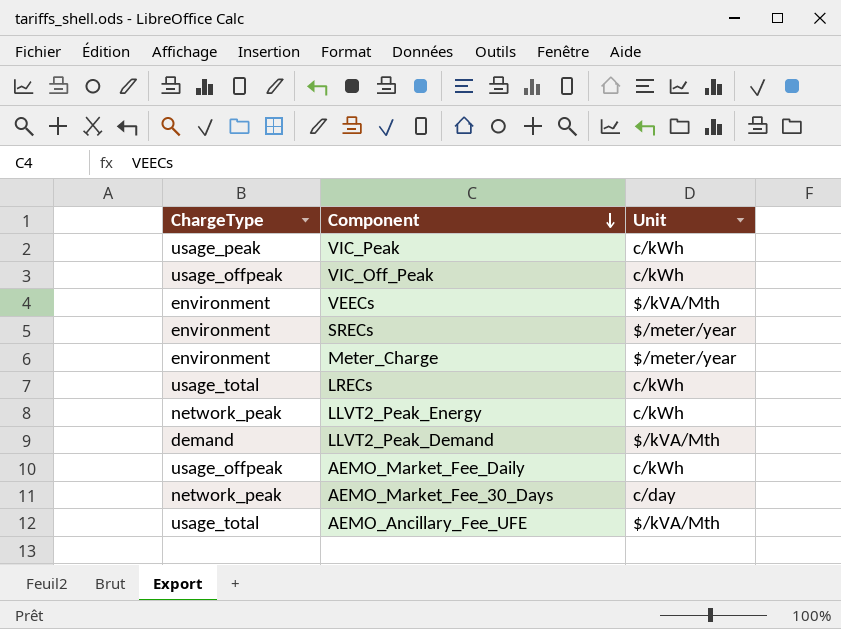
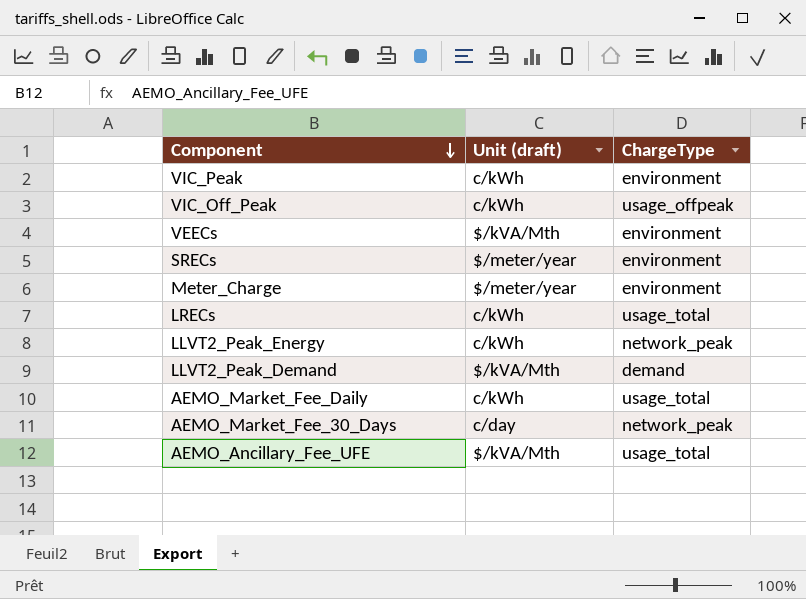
column name: Unit -> Unit (draft)
column ChargeType | position: 1 -> 3
VIC_Peak | ChargeType: usage_peak -> environment
AEMO_Market_Fee_Daily | ChargeType: usage_offpeak -> usage_total

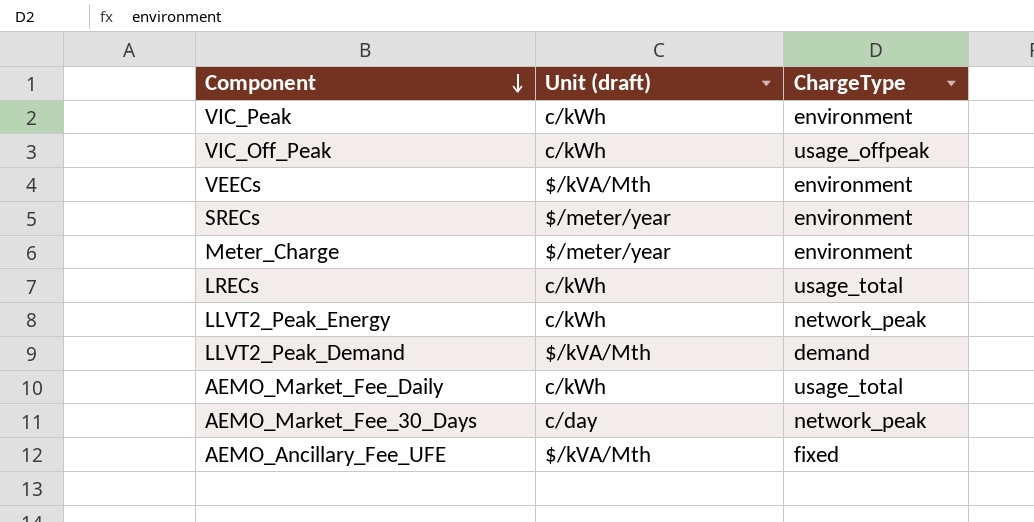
AEMO_Ancillary_Fee_UFE | ChargeType: usage_total -> fixed

